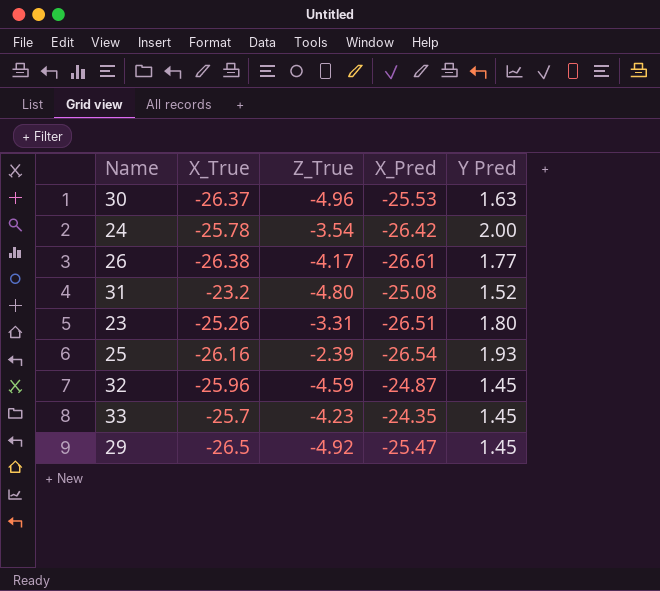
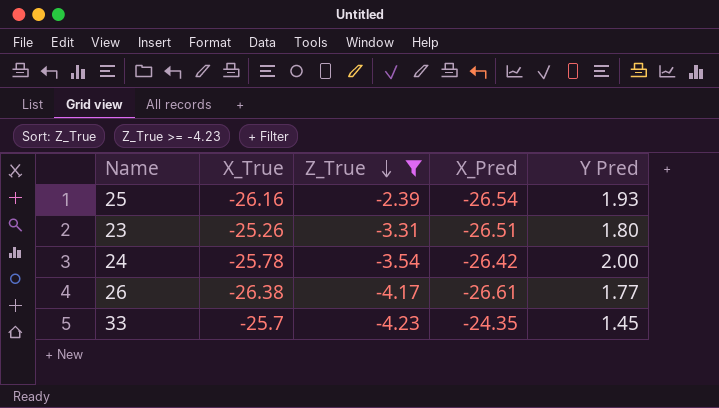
filter: none -> Z_True >= -4.23
row order: none -> Z_True descending

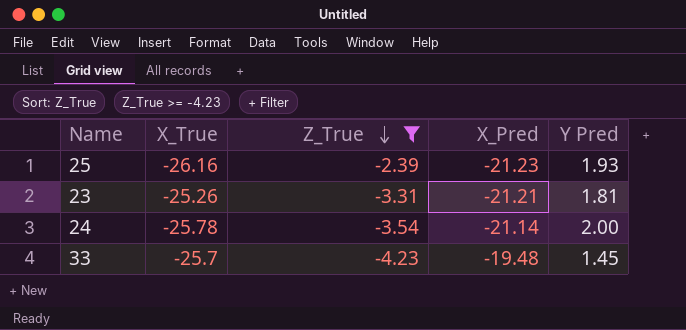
row 26: -26.38 | -4.17 | -26.61 | 1.77 -> none
25 | X_Pred: -26.54 -> -21.23
23 | X_Pred: -26.51 -> -21.21
23 | Y Pred: 1.80 -> 1.81
24 | X_Pred: -26.42 -> -21.14
33 | X_Pred: -24.35 -> -19.48

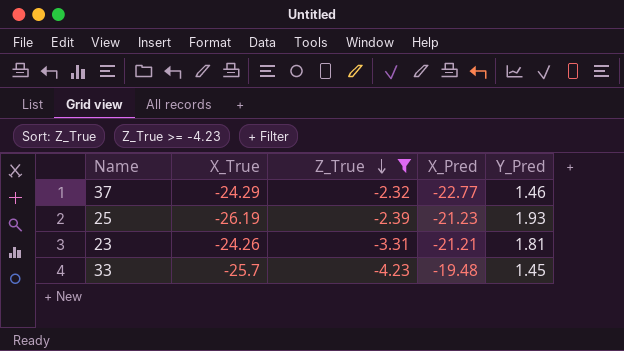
column name: Y Pred -> Y_Pred
row 24: -25.78 | -3.54 | -21.14 | 2.00 -> none
row 37: none -> -24.29 | -2.32 | -22.77 | 1.46
25 | X_True: -26.16 -> -26.19
23 | X_True: -25.26 -> -24.26

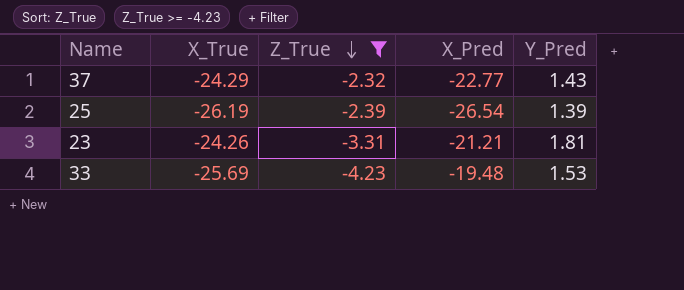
37 | Y_Pred: 1.46 -> 1.43
25 | X_Pred: -21.23 -> -26.54
25 | Y_Pred: 1.93 -> 1.39
33 | X_True: -25.7 -> -25.69
33 | Y_Pred: 1.45 -> 1.53

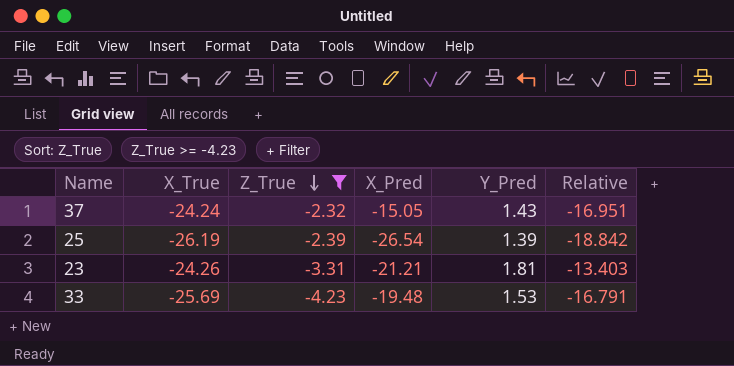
column Relative | formula: none -> [X_True] / [Y_Pred]
37 | X_True: -24.29 -> -24.24
37 | X_Pred: -22.77 -> -15.05

